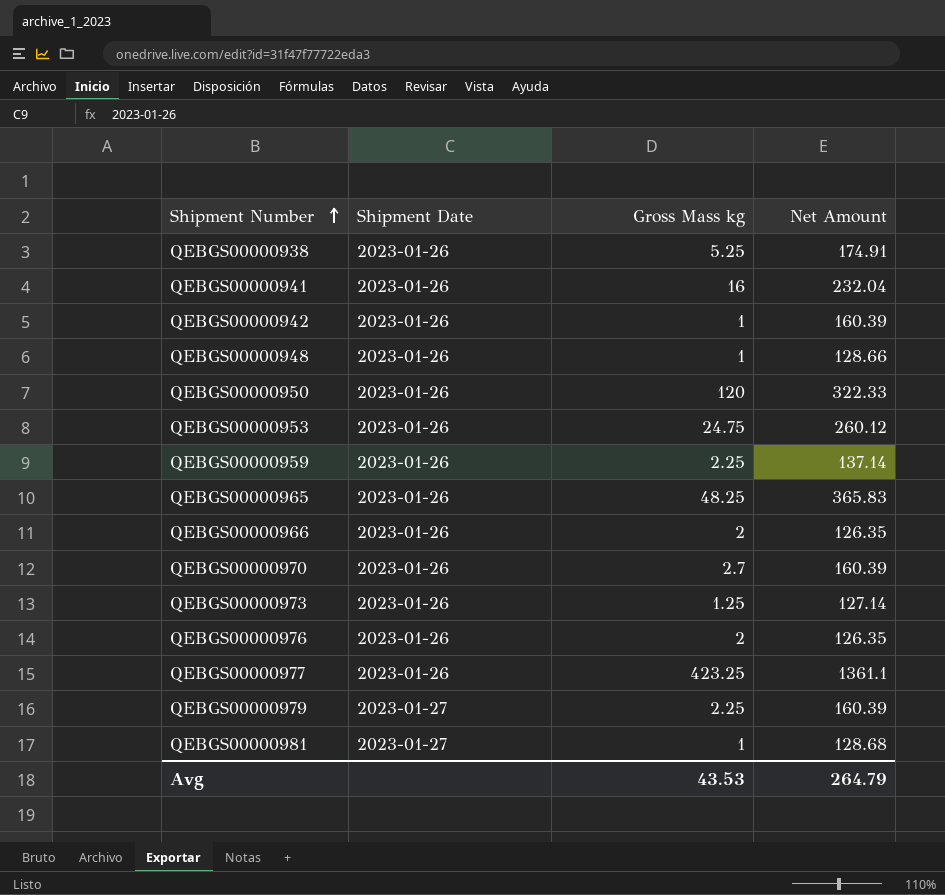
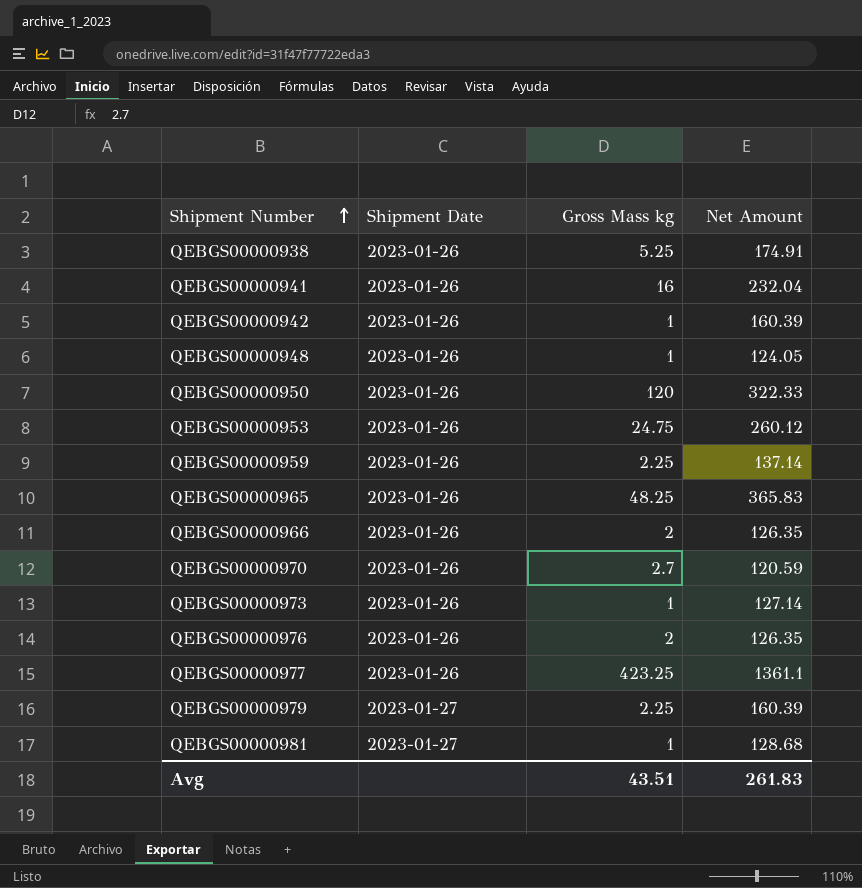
QEBGS00000948 | Net Amount: 128.66 -> 124.05
QEBGS00000970 | Net Amount: 160.39 -> 120.59
QEBGS00000973 | Gross Mass kg: 1.25 -> 1
Avg | Gross Mass kg: 43.53 -> 43.51
Avg | Net Amount: 264.79 -> 261.83

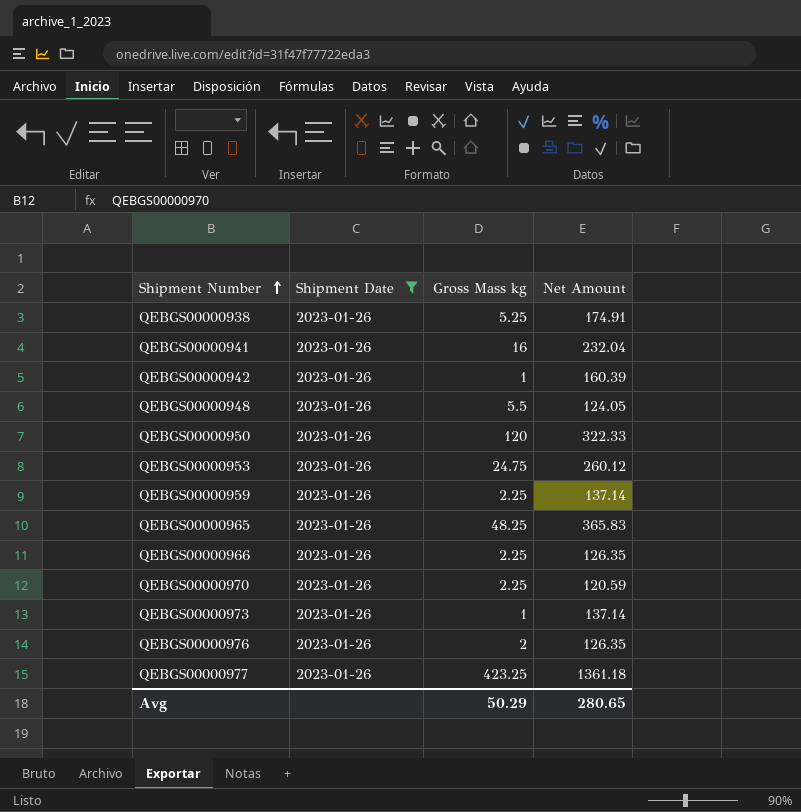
filter: none -> Shipment Date = 2023-01-26
QEBGS00000948 | Gross Mass kg: 1 -> 5.5
QEBGS00000966 | Gross Mass kg: 2 -> 2.25
QEBGS00000970 | Gross Mass kg: 2.7 -> 2.25
QEBGS00000973 | Net Amount: 127.14 -> 137.14
QEBGS00000977 | Net Amount: 1361.1 -> 1361.18
Avg | Gross Mass kg: 43.51 -> 50.29
Avg | Net Amount: 261.83 -> 280.65

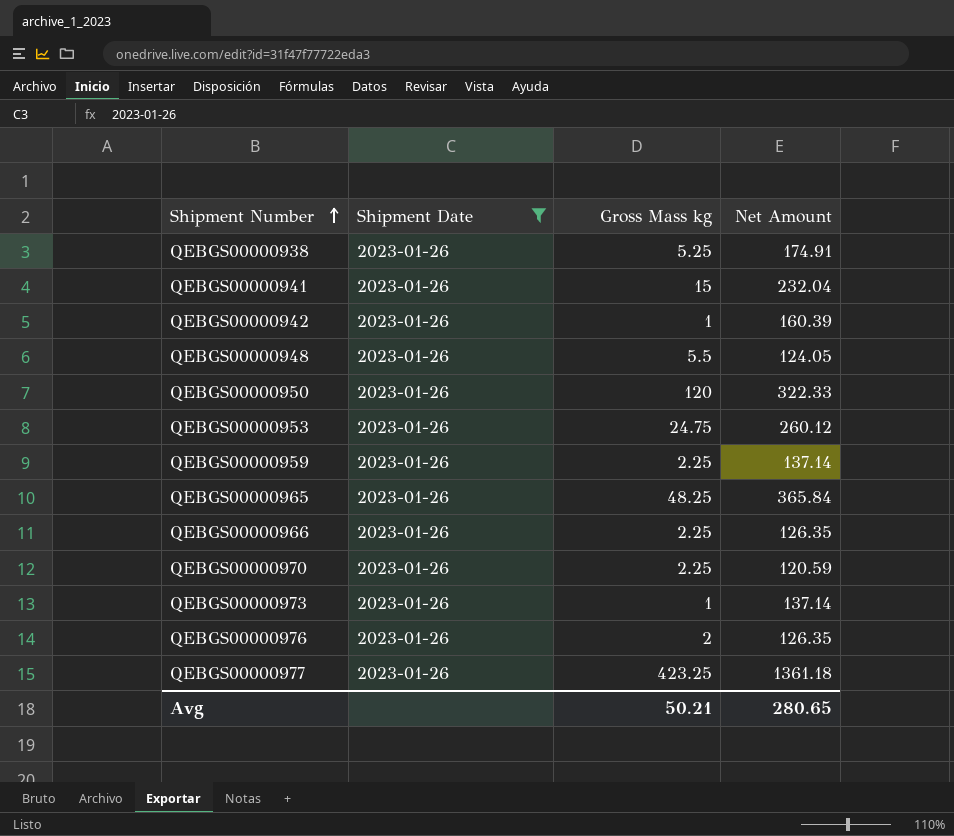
QEBGS00000941 | Gross Mass kg: 16 -> 15
QEBGS00000965 | Net Amount: 365.83 -> 365.84
Avg | Gross Mass kg: 50.29 -> 50.21

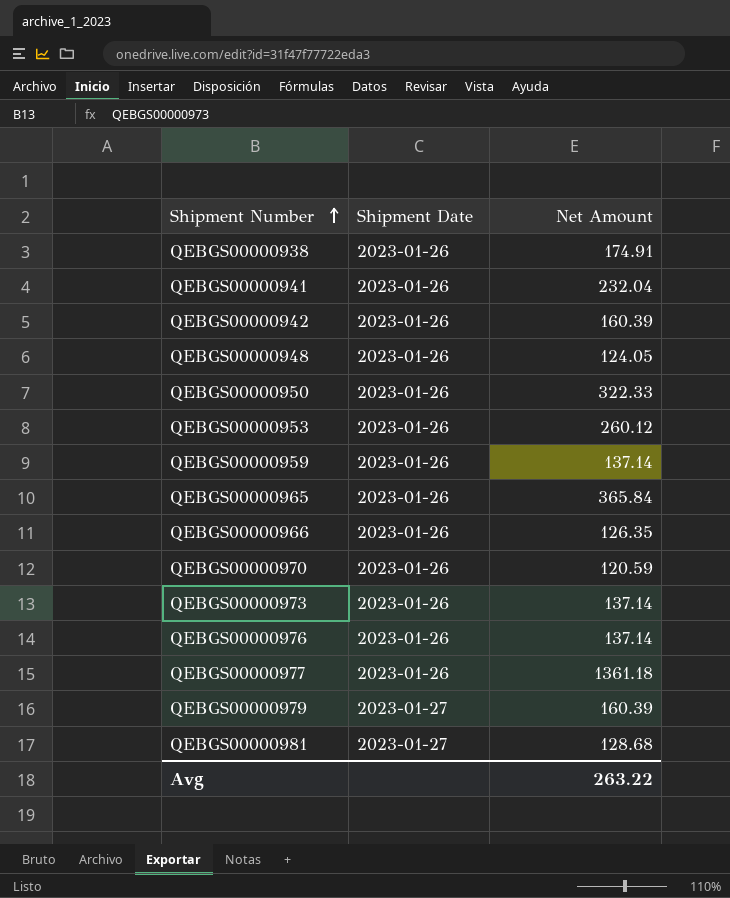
filter: Shipment Date = 2023-01-26 -> none
column Gross Mass kg | position: 3 -> none
QEBGS00000976 | Net Amount: 126.35 -> 137.14
Avg | Net Amount: 280.65 -> 263.22

